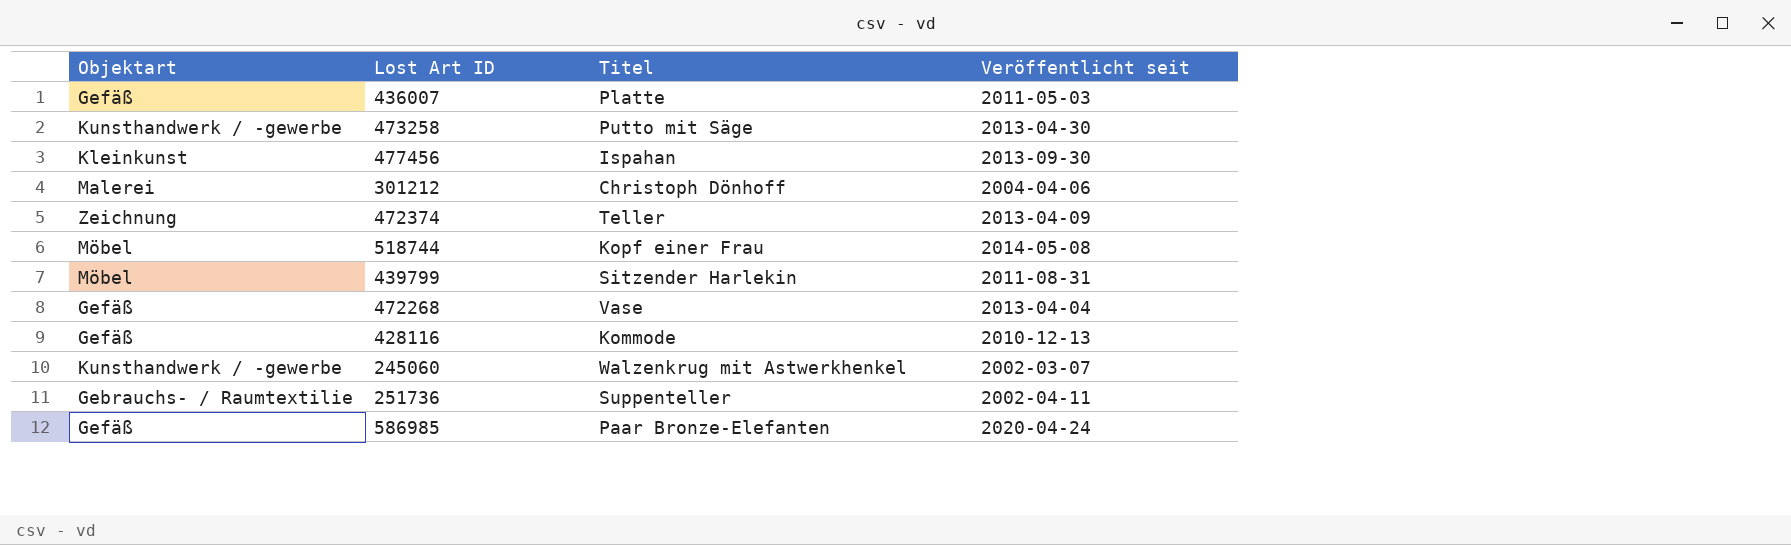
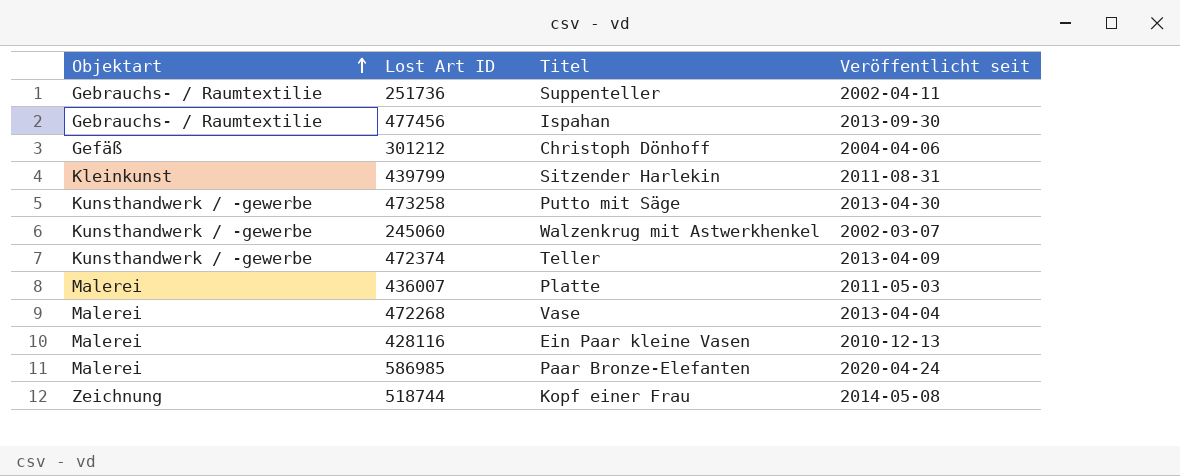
row order: none -> Objektart ascending
477456 | Objektart: Kleinkunst -> Gebrauchs- / Raumtextilie
301212 | Objektart: Malerei -> Gefäß
439799 | Objektart: Möbel -> Kleinkunst
472374 | Objektart: Zeichnung -> Kunsthandwerk / -gewerbe
436007 | Objektart: Gefäß -> Malerei
472268 | Objektart: Gefäß -> Malerei
428116 | Objektart: Gefäß -> Malerei
428116 | Titel: Kommode -> Ein Paar kleine Vasen
586985 | Objektart: Gefäß -> Malerei
518744 | Objektart: Möbel -> Zeichnung

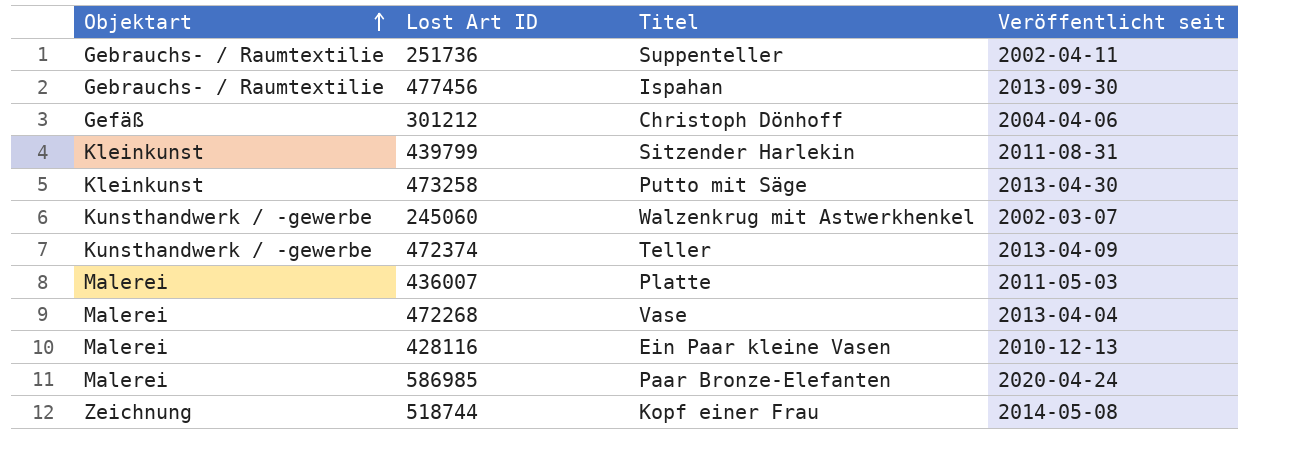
473258 | Objektart: Kunsthandwerk / -gewerbe -> Kleinkunst

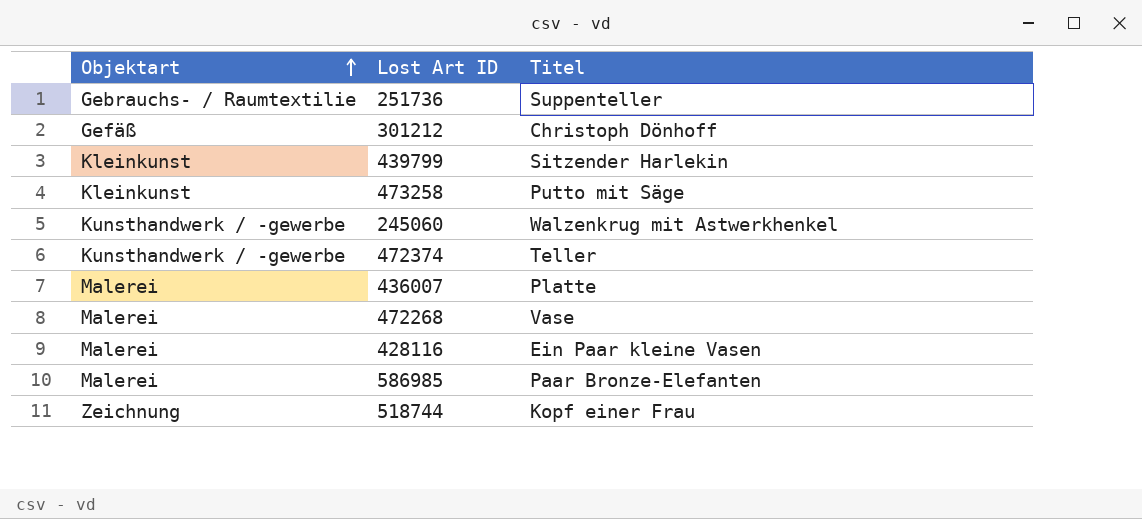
column Veröffentlicht seit | position: 4 -> none
row 477456: Gebrauchs- / Raumtextilie | Ispahan | 2013-09-30 -> none

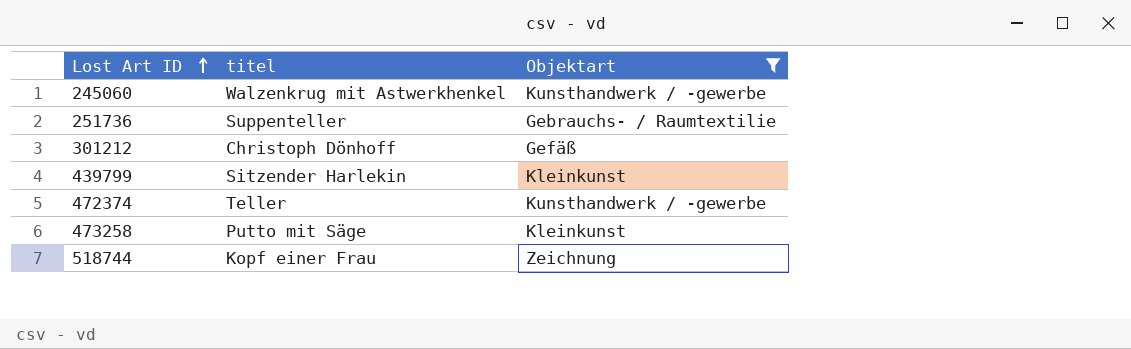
filter: none -> Objektart != Malerei
row order: Objektart ascending -> Lost Art ID ascending
column name: Titel -> titel
column Objektart | position: 1 -> 3

